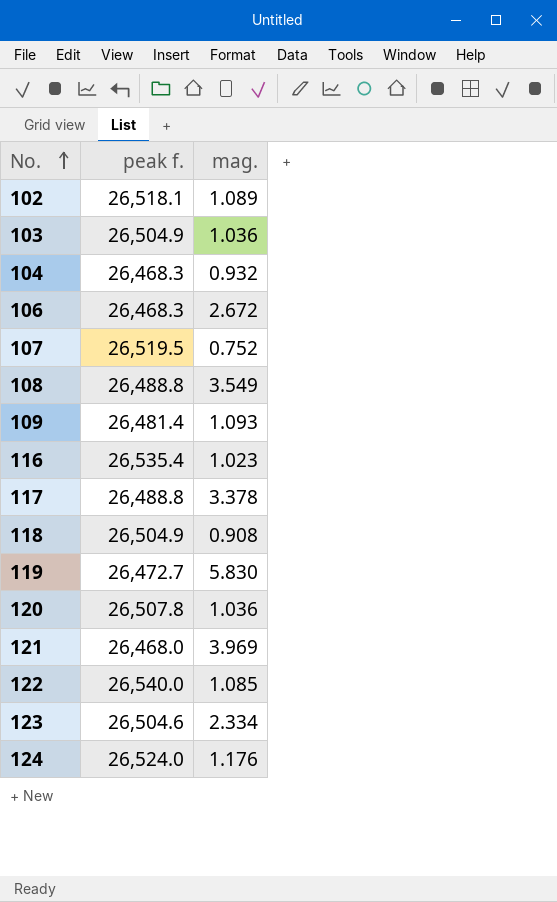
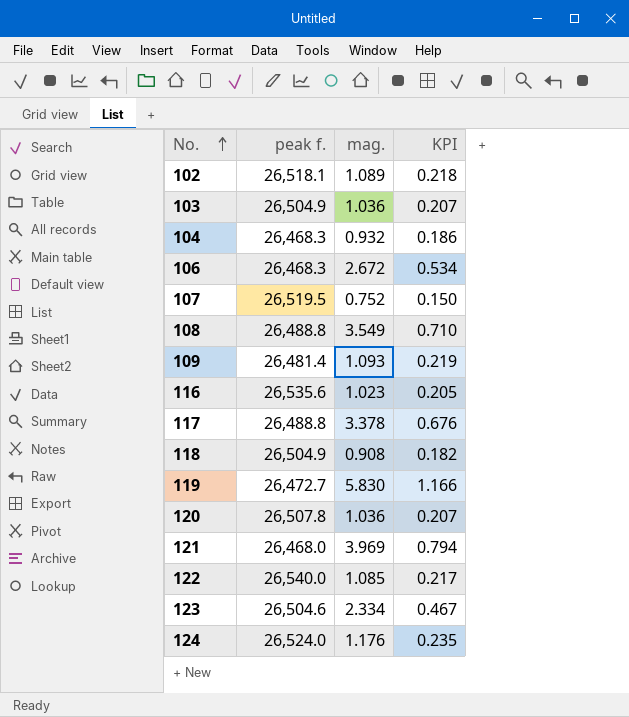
column KPI | formula: none -> [mag.] * 0.2
116 | peak f.: 26,535.4 -> 26,535.6

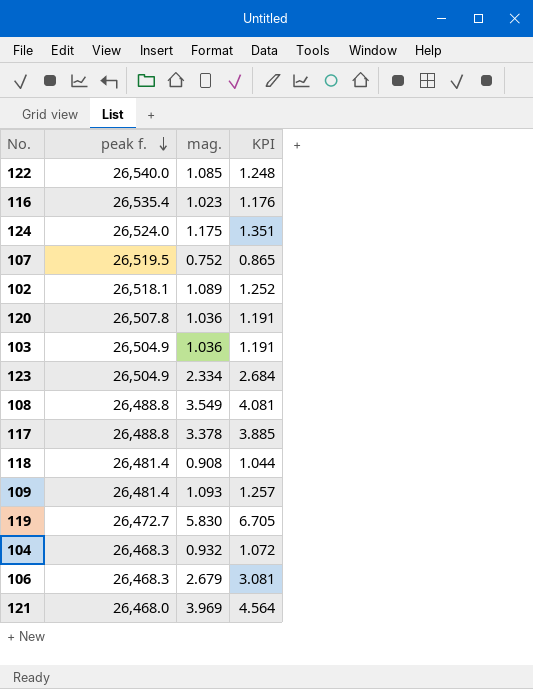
row order: No. ascending -> peak f. descending
column KPI | formula: [mag.] * 0.2 -> [mag.] * 1.15
116 | peak f.: 26,535.6 -> 26,535.4
124 | mag.: 1.176 -> 1.175
123 | peak f.: 26,504.6 -> 26,504.9
118 | peak f.: 26,504.9 -> 26,481.4
106 | mag.: 2.672 -> 2.679

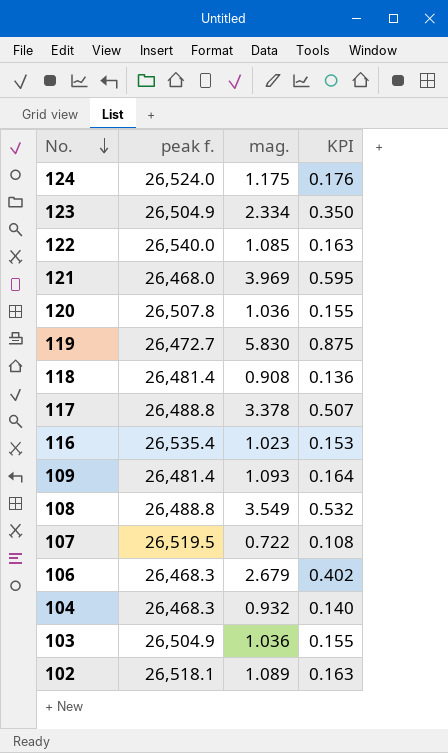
row order: peak f. descending -> No. descending
column KPI | formula: [mag.] * 1.15 -> [mag.] * 0.15
107 | mag.: 0.752 -> 0.722

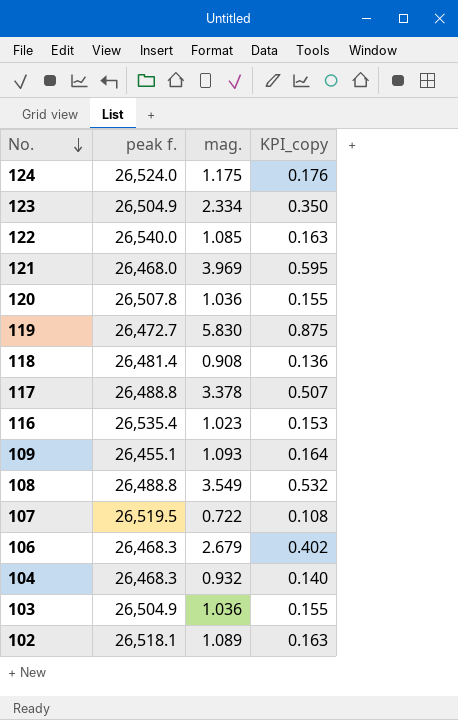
column name: KPI -> KPI_copy
109 | peak f.: 26,481.4 -> 26,455.1

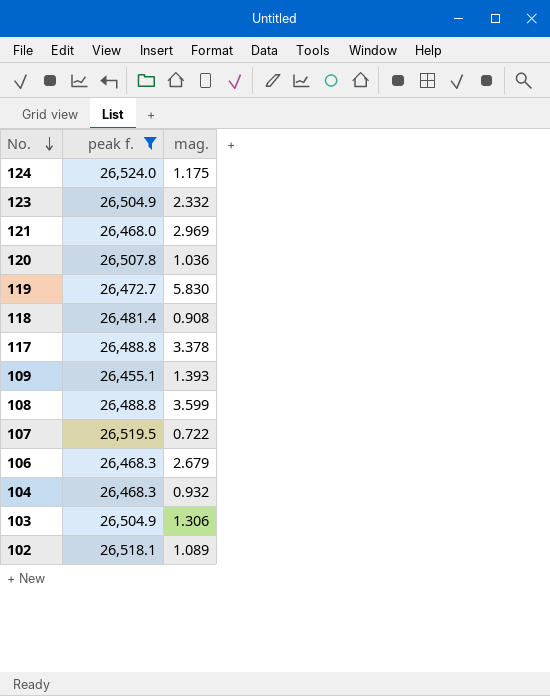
filter: none -> peak f. <= 26,524.0
column KPI_copy | formula: [mag.] * 0.15 -> none
123 | mag.: 2.334 -> 2.332
121 | mag.: 3.969 -> 2.969
109 | mag.: 1.093 -> 1.393
108 | mag.: 3.549 -> 3.599
103 | mag.: 1.036 -> 1.306

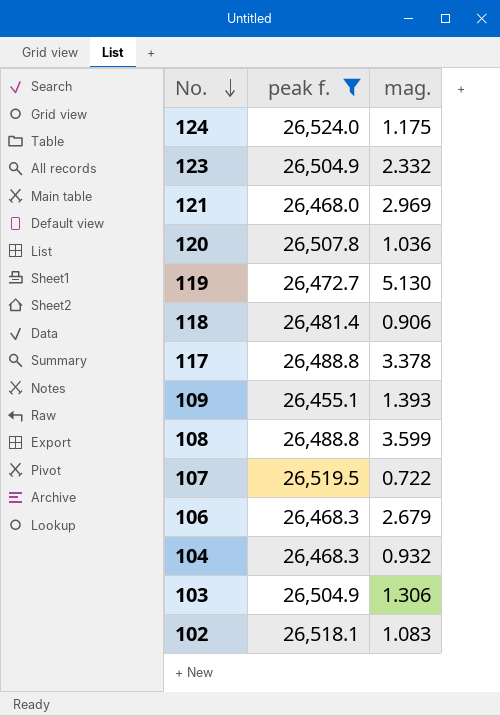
119 | mag.: 5.830 -> 5.130
118 | mag.: 0.908 -> 0.906
102 | mag.: 1.089 -> 1.083

